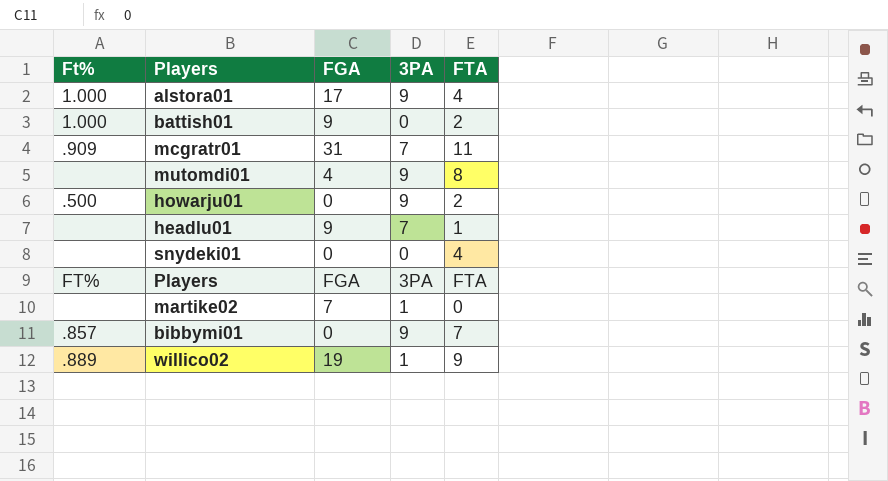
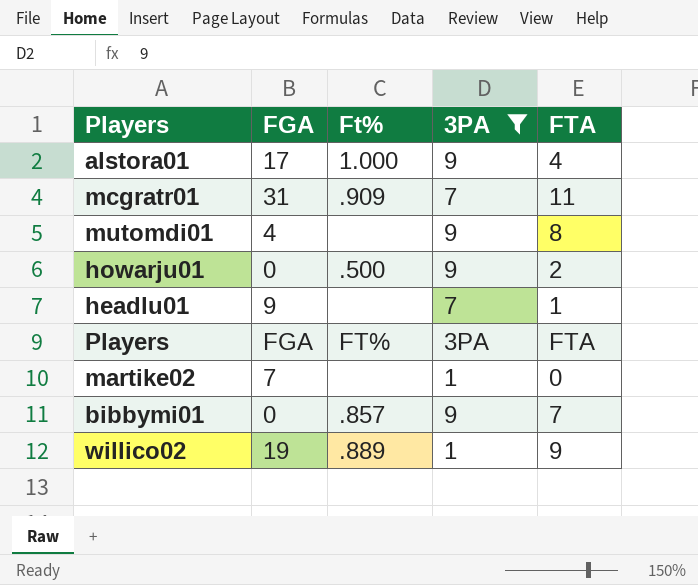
filter: none -> 3PA != 0
column Ft% | position: 1 -> 3

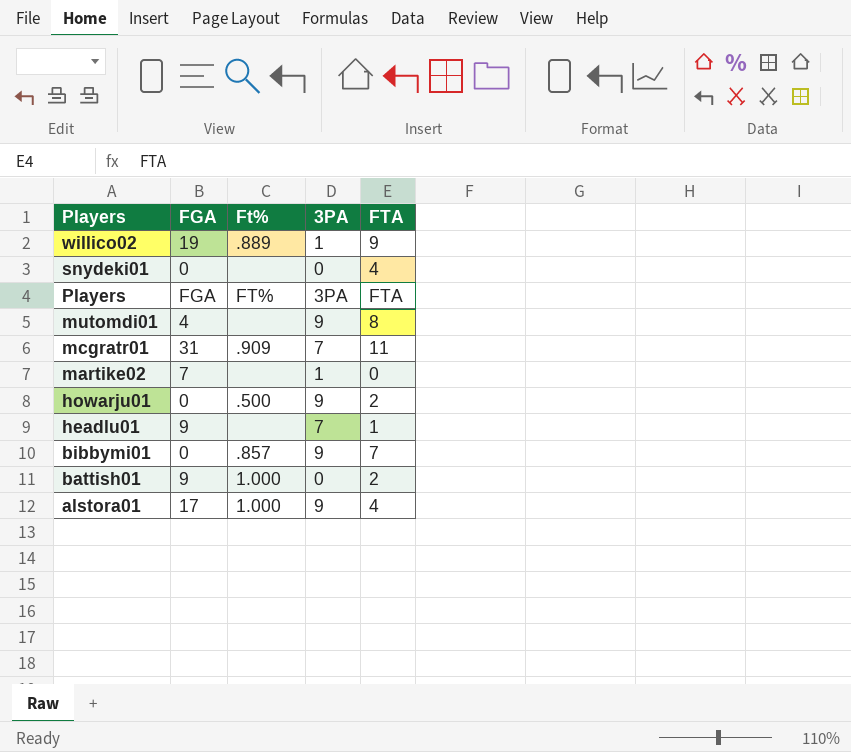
filter: 3PA != 0 -> none
row order: none -> Players descending

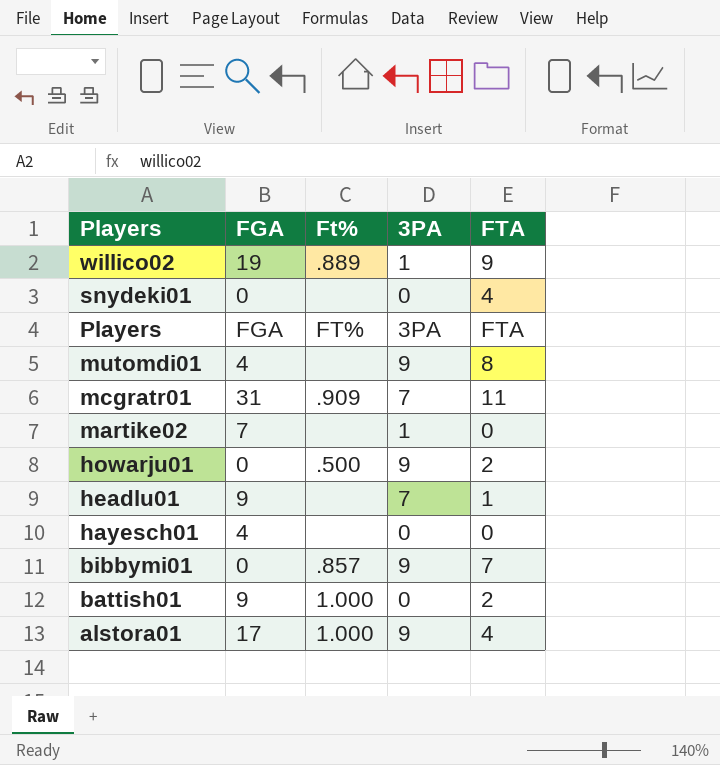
row hayesch01: none -> 4 | none | 0 | 0

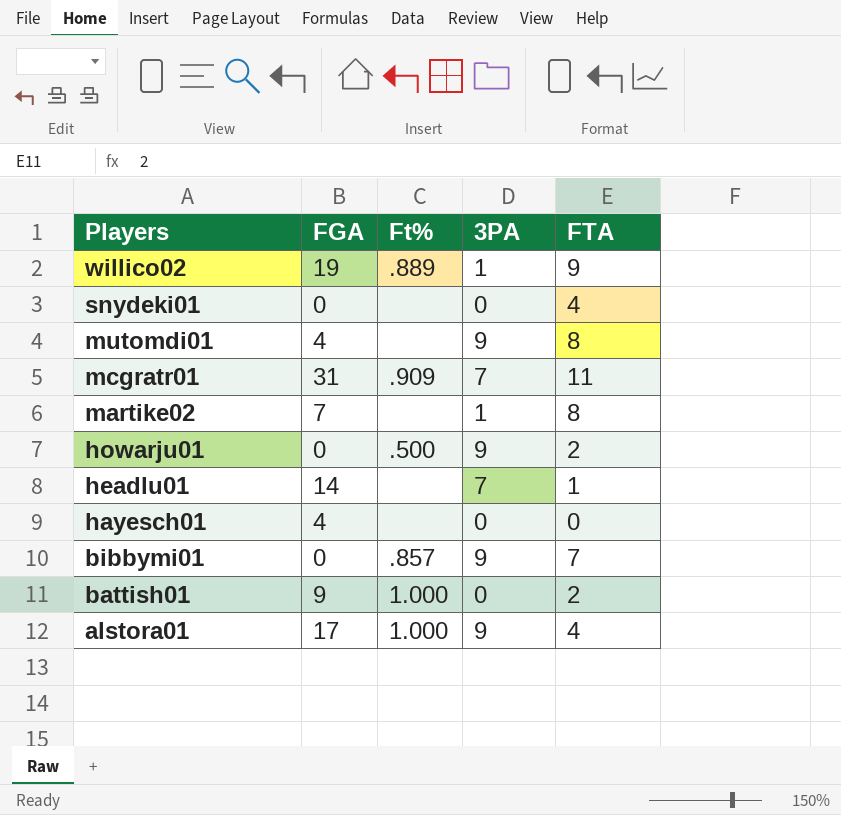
row Players: FGA | FT% | 3PA | FTA -> none
martike02 | FTA: 0 -> 8
headlu01 | FGA: 9 -> 14

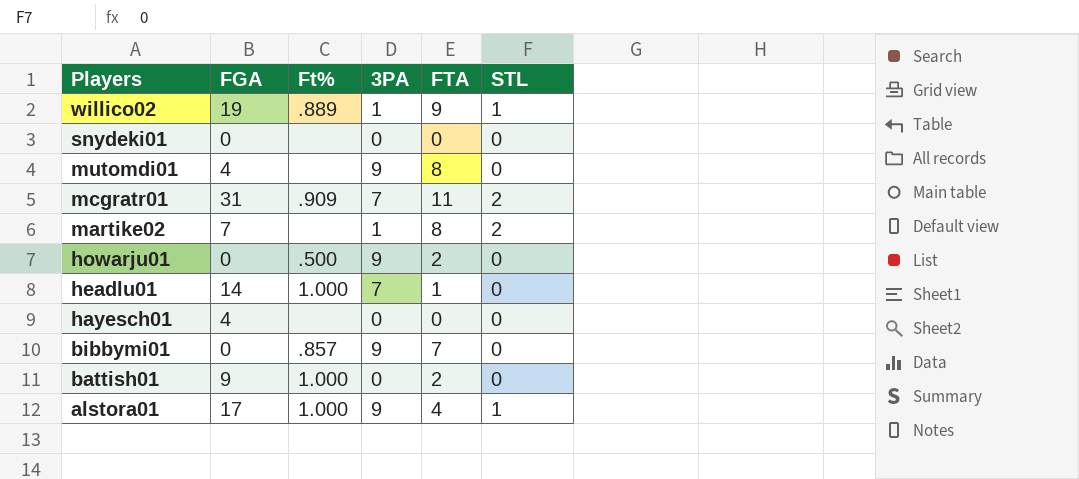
column STL | position: none -> 6
snydeki01 | FTA: 4 -> 0
headlu01 | Ft%: none -> 1.000

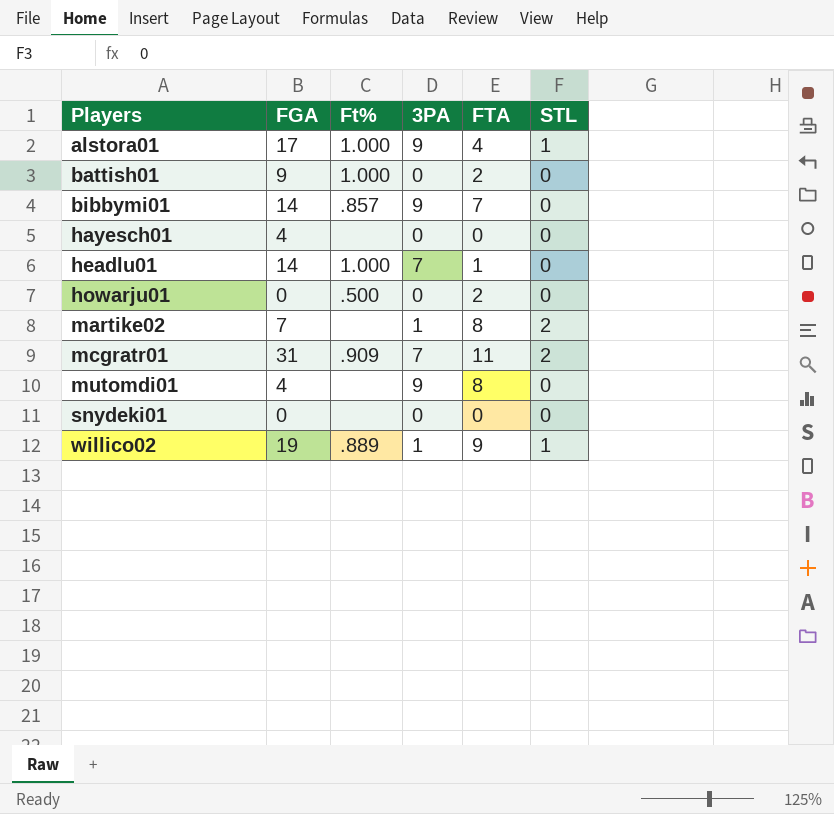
row order: Players descending -> Players ascending
bibbymi01 | FGA: 0 -> 14
howarju01 | 3PA: 9 -> 0

